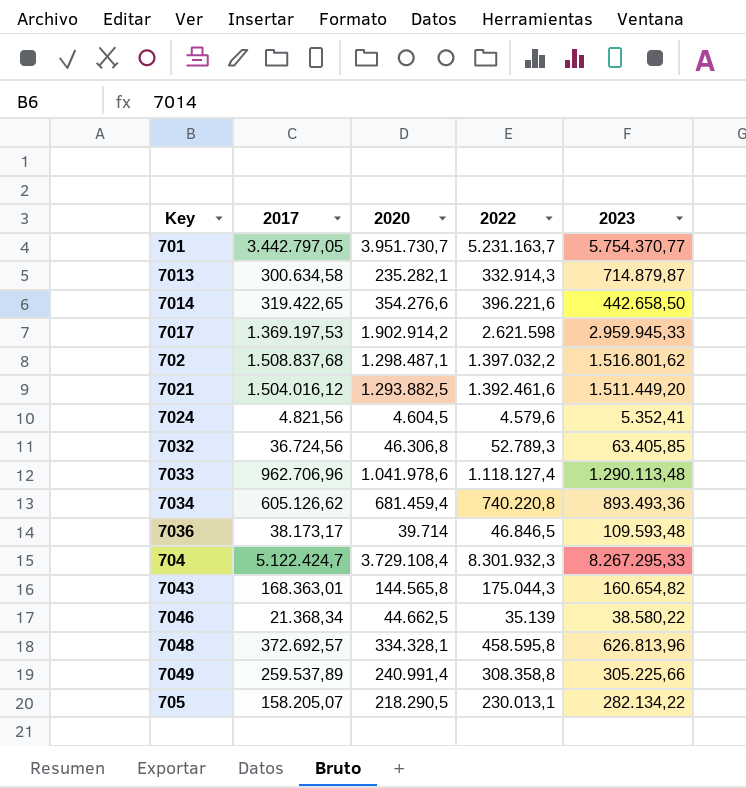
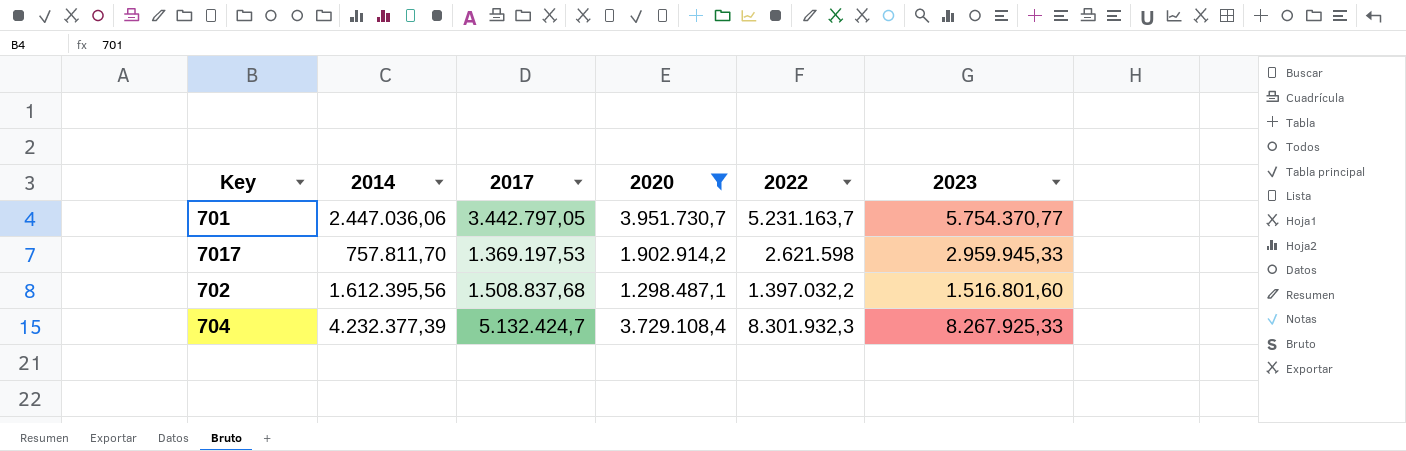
filter: none -> 2020 >= 1.298.487,1
column 2014 | position: none -> 2
702 | 2023: 1.516.801,62 -> 1.516.801,60
704 | 2017: 5.122.424,7 -> 5.132.424,7
704 | 2023: 8.267.295,33 -> 8.267.925,33

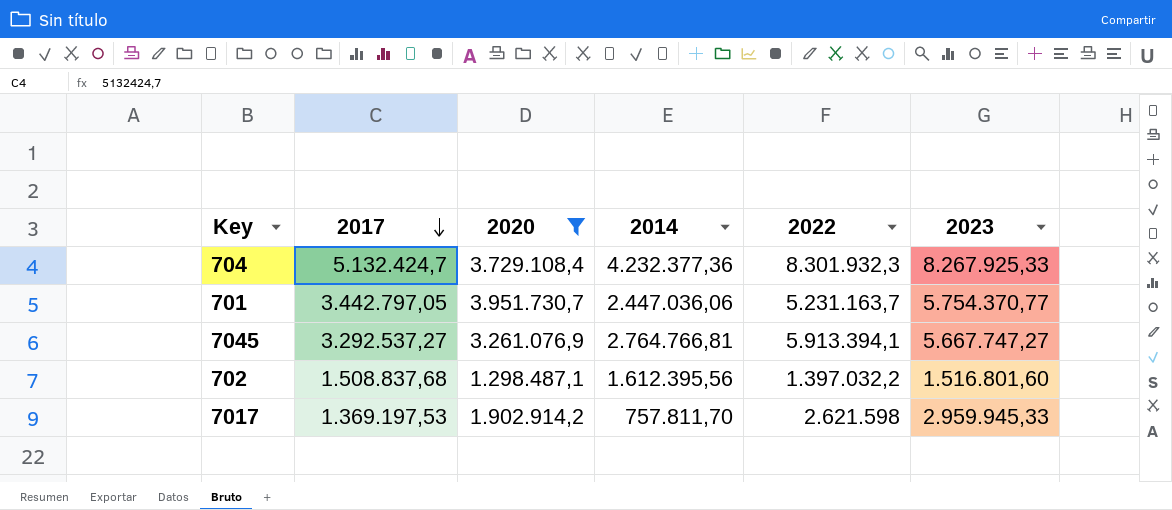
row order: none -> 2017 descending
column 2014 | position: 2 -> 4
704 | 2014: 4.232.377,39 -> 4.232.377,36
row 7045: none -> 3.292.537,27 | 3.261.076,9 | 2.764.766,81 | 5.913.394,1 | 5.667.747,27

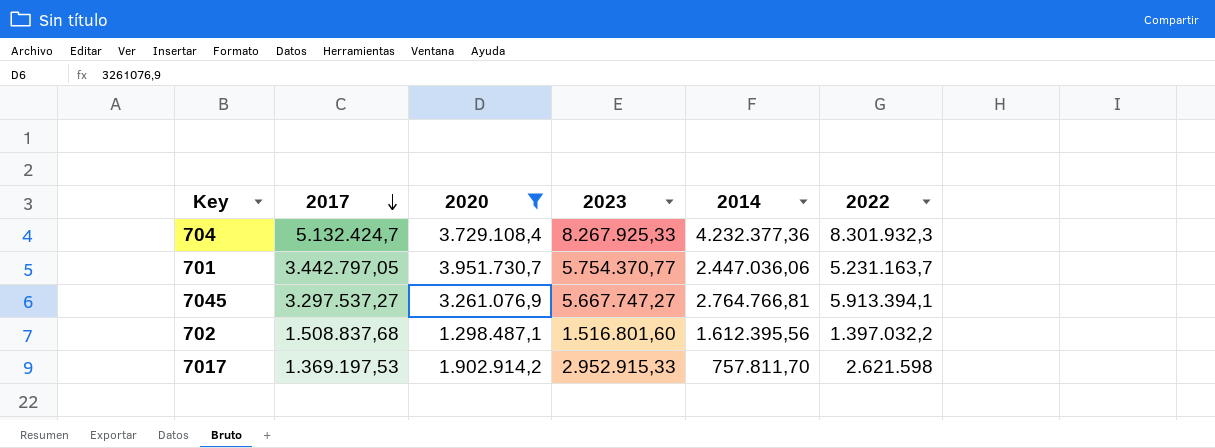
column 2023 | position: 6 -> 4
7045 | 2017: 3.292.537,27 -> 3.297.537,27
7017 | 2023: 2.959.945,33 -> 2.952.915,33

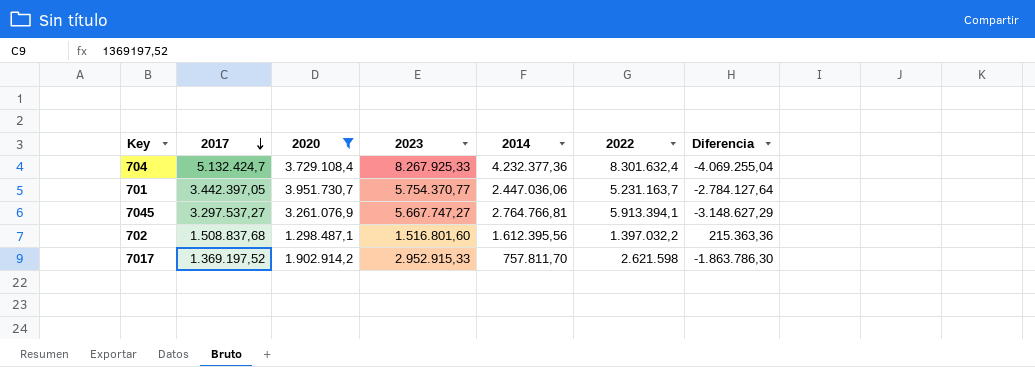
column Diferencia | formula: none -> [2014] - [2022]
704 | 2022: 8.301.932,3 -> 8.301.632,4
701 | 2017: 3.442.797,05 -> 3.442.397,05
7017 | 2017: 1.369.197,53 -> 1.369.197,52

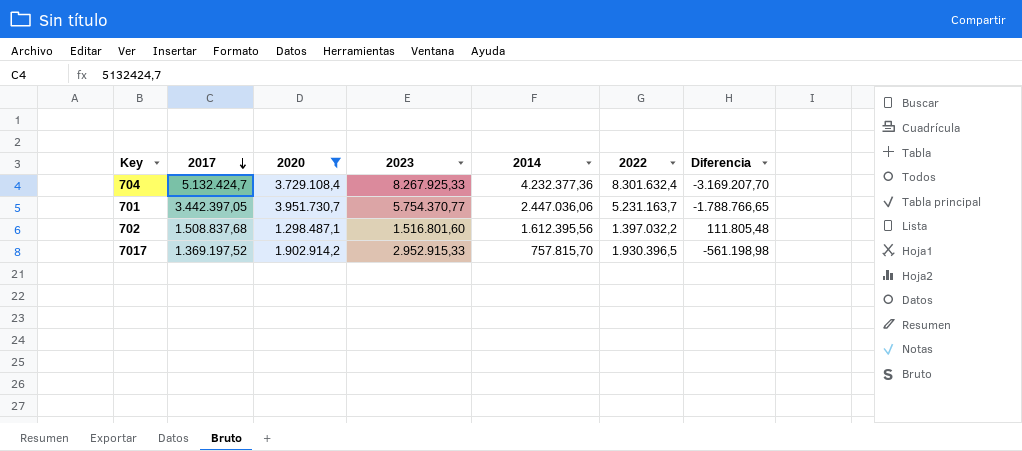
column Diferencia | formula: [2014] - [2022] -> [2017] - [2022]
row 7045: 3.297.537,27 | 3.261.076,9 | 5.667.747,27 | 2.764.766,81 | 5.913.394,1 | -3.148.627,29 -> none
7017 | 2014: 757.811,70 -> 757.815,70
7017 | 2022: 2.621.598 -> 1.930.396,5

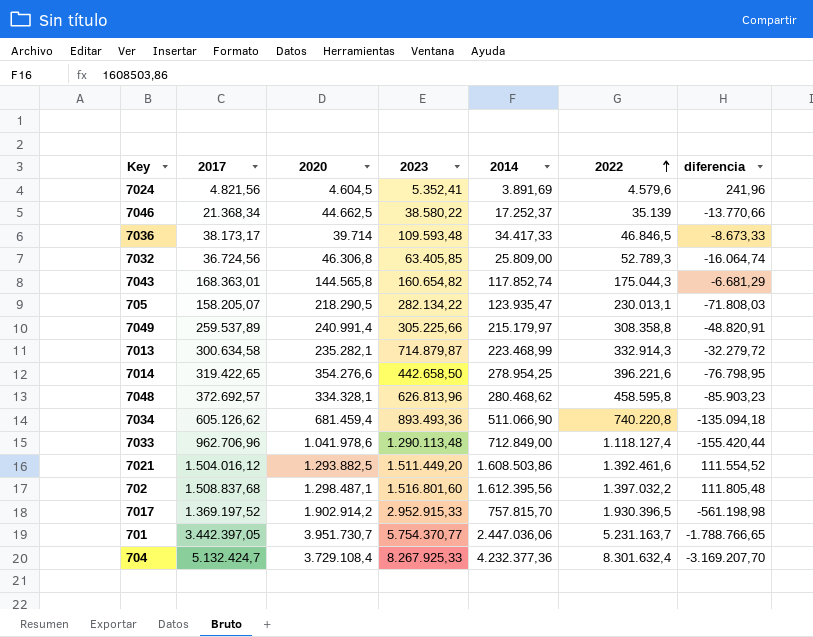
filter: 2020 >= 1.298.487,1 -> none
row order: 2017 descending -> 2022 ascending
column name: Diferencia -> diferencia

